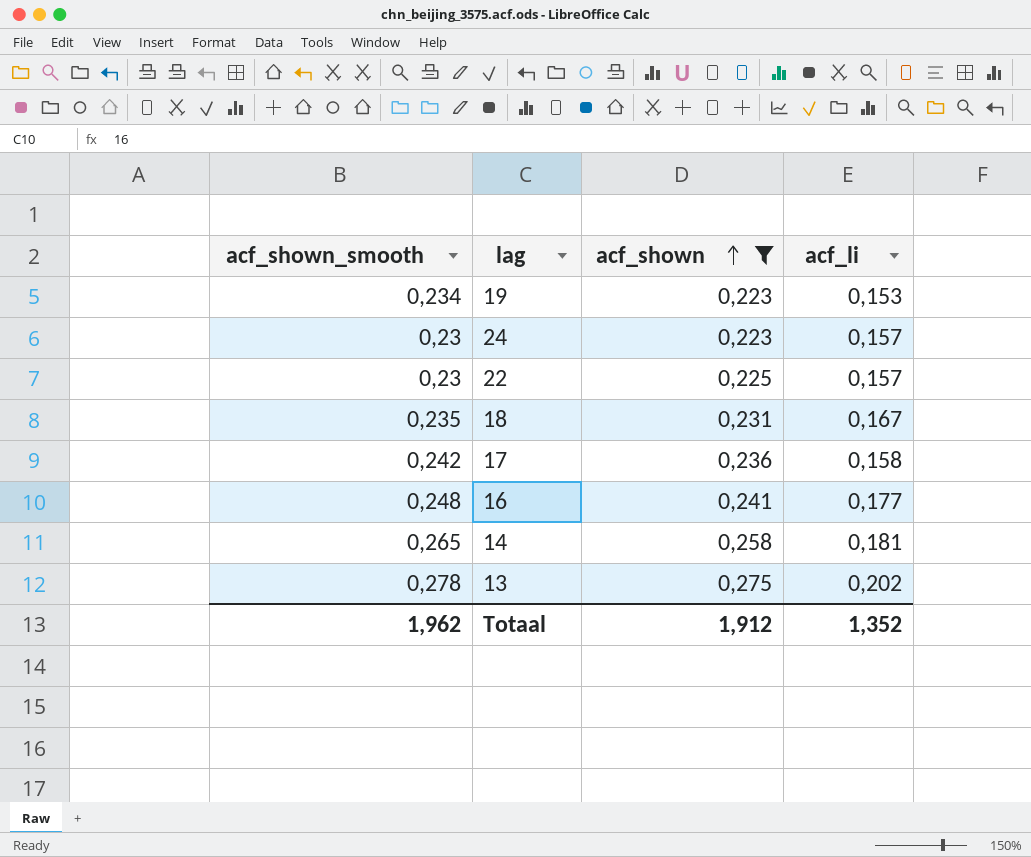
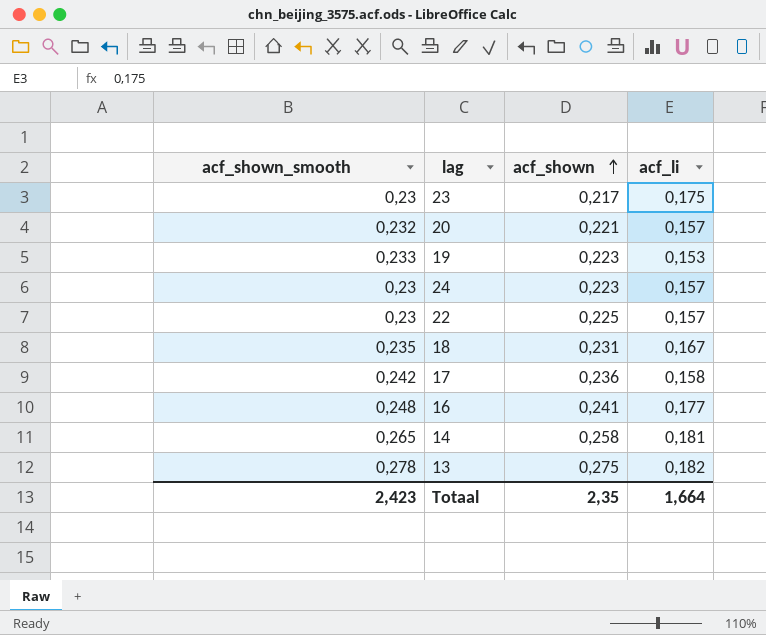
filter: acf_shown >= 0,223 -> none
19 | acf_shown_smooth: 0,234 -> 0,233
13 | acf_li: 0,202 -> 0,182
Totaal | acf_shown_smooth: 1,962 -> 2,423
Totaal | acf_shown: 1,912 -> 2,35
Totaal | acf_li: 1,352 -> 1,664

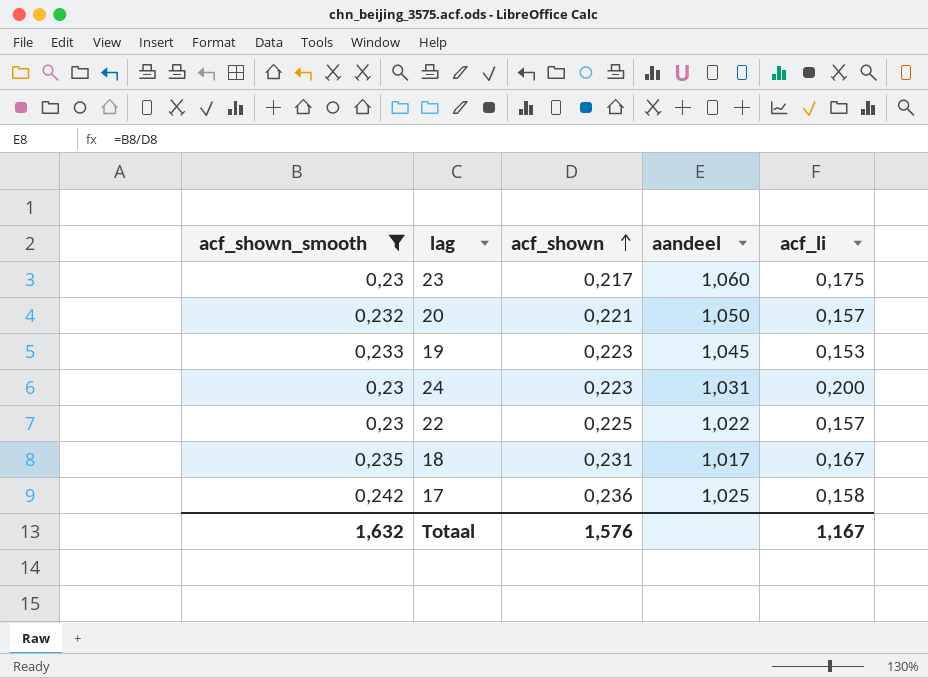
filter: none -> acf_shown_smooth <= 0,242
column aandeel | formula: none -> [acf_shown_smooth] / [acf_shown]
24 | acf_li: 0,157 -> 0,200
Totaal | acf_shown_smooth: 2,423 -> 1,632
Totaal | acf_shown: 2,35 -> 1,576
Totaal | acf_li: 1,664 -> 1,167

